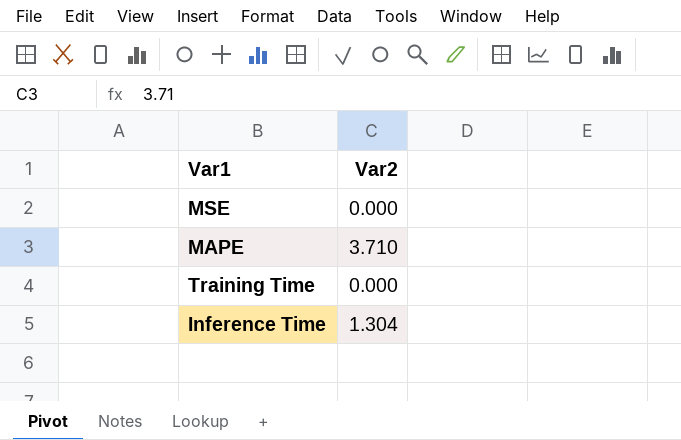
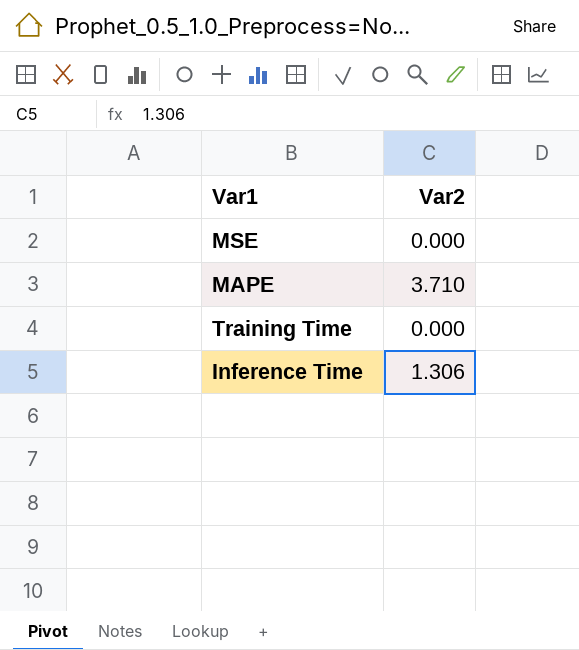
Inference Time | Var2: 1.304 -> 1.306

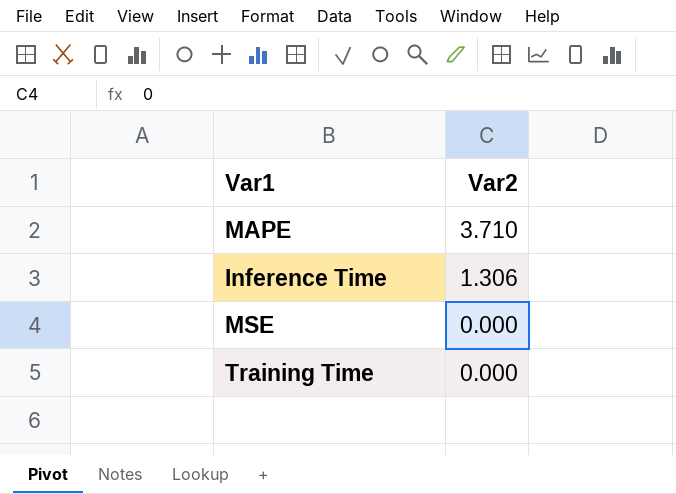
row order: none -> Var2 descending

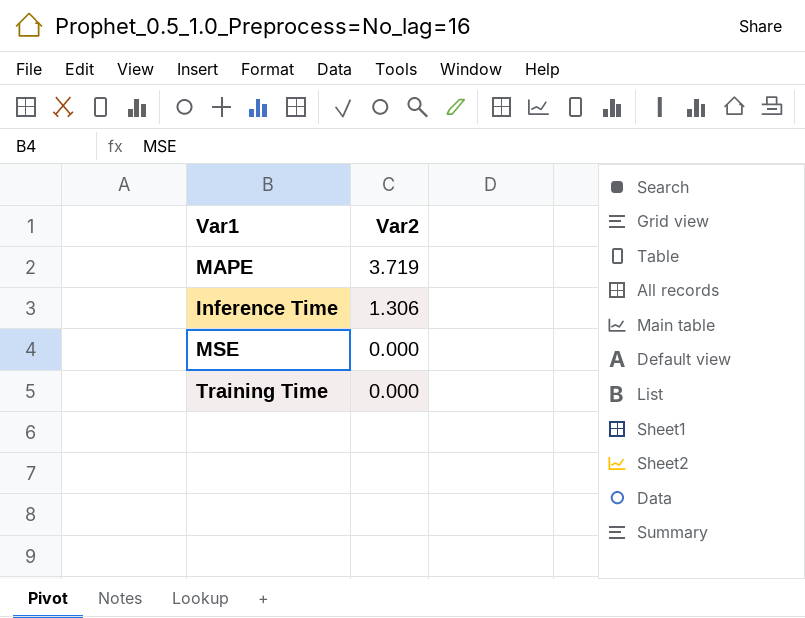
MAPE | Var2: 3.710 -> 3.719

